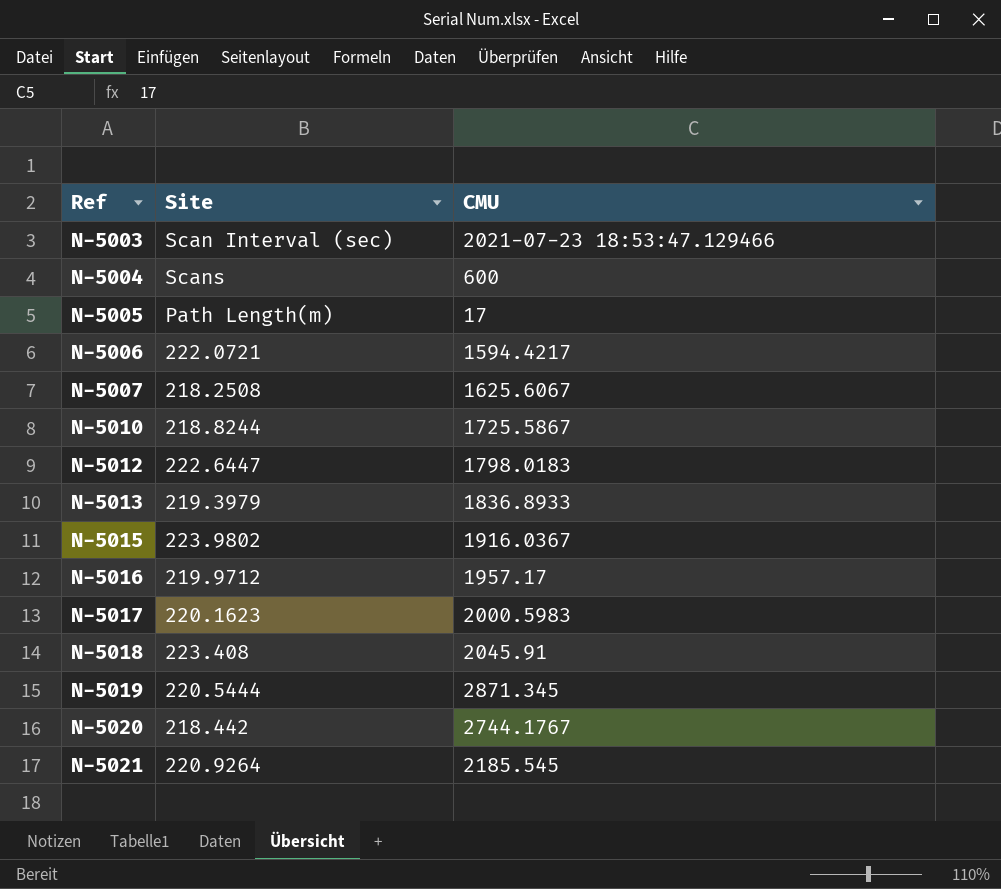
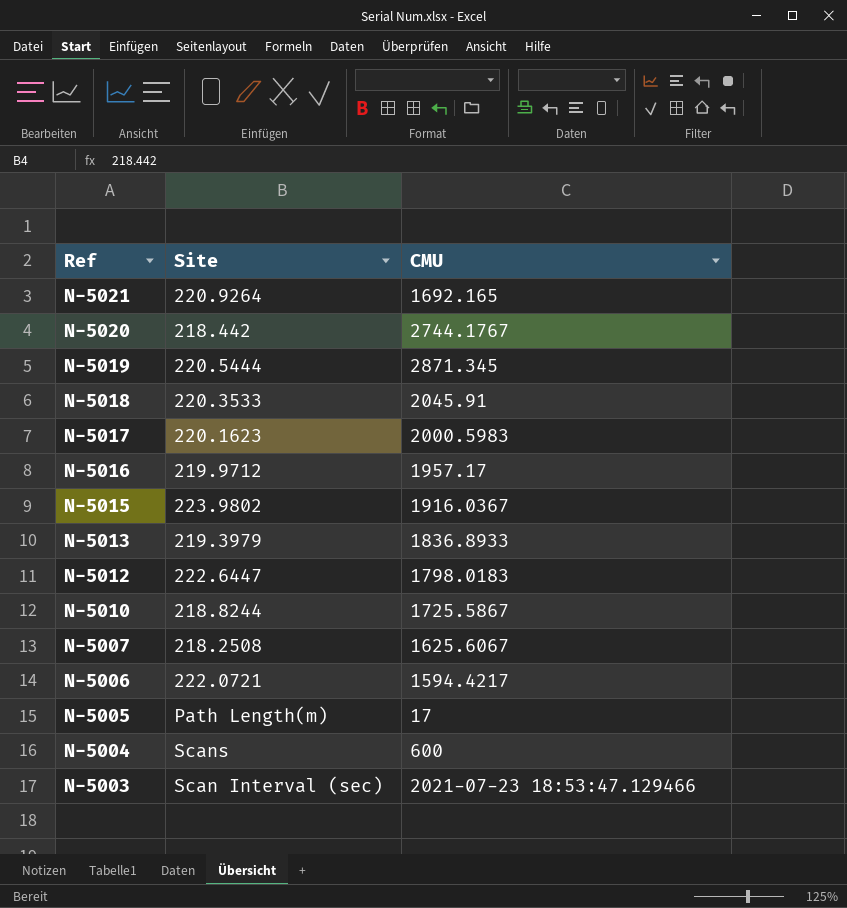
row order: Ref ascending -> Ref descending
N-5021 | CMU: 2185.545 -> 1692.165
N-5018 | Site: 223.408 -> 220.3533

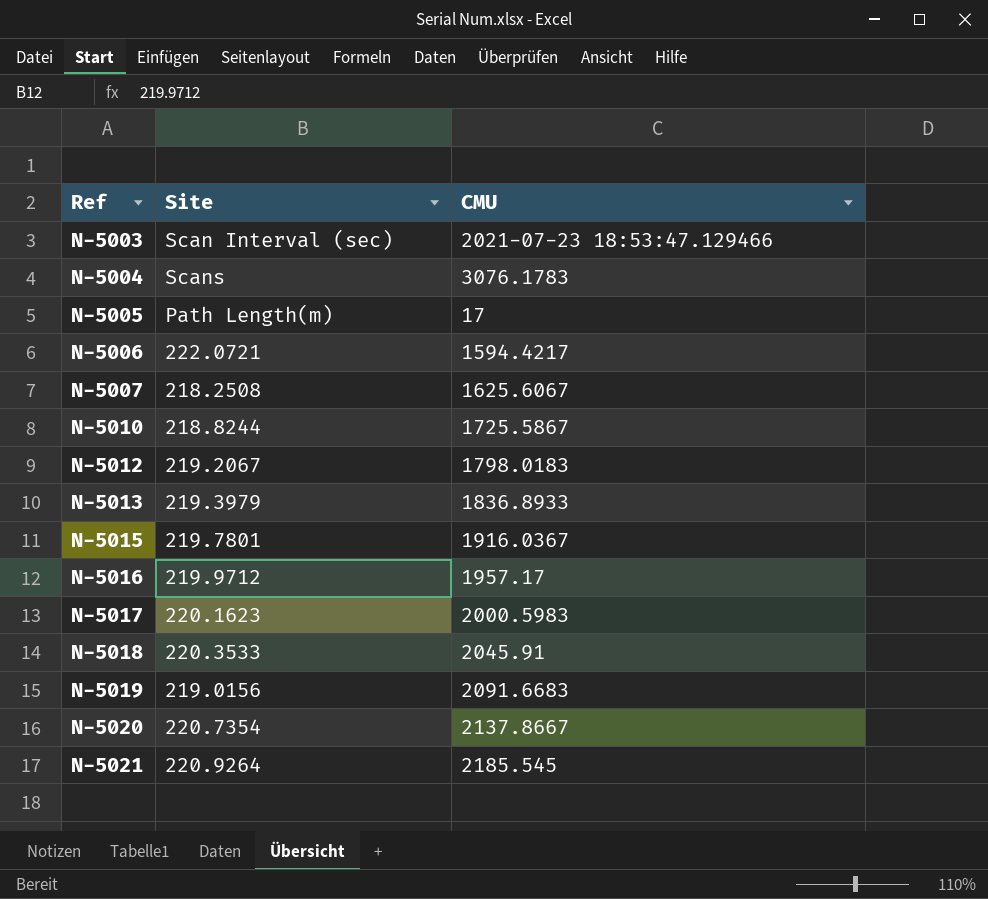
row order: Ref descending -> Ref ascending
N-5004 | CMU: 600 -> 3076.1783
N-5012 | Site: 222.6447 -> 219.2067
N-5015 | Site: 223.9802 -> 219.7801
N-5019 | Site: 220.5444 -> 219.0156
N-5019 | CMU: 2871.345 -> 2091.6683
N-5020 | Site: 218.442 -> 220.7354
N-5020 | CMU: 2744.1767 -> 2137.8667
N-5021 | CMU: 1692.165 -> 2185.545

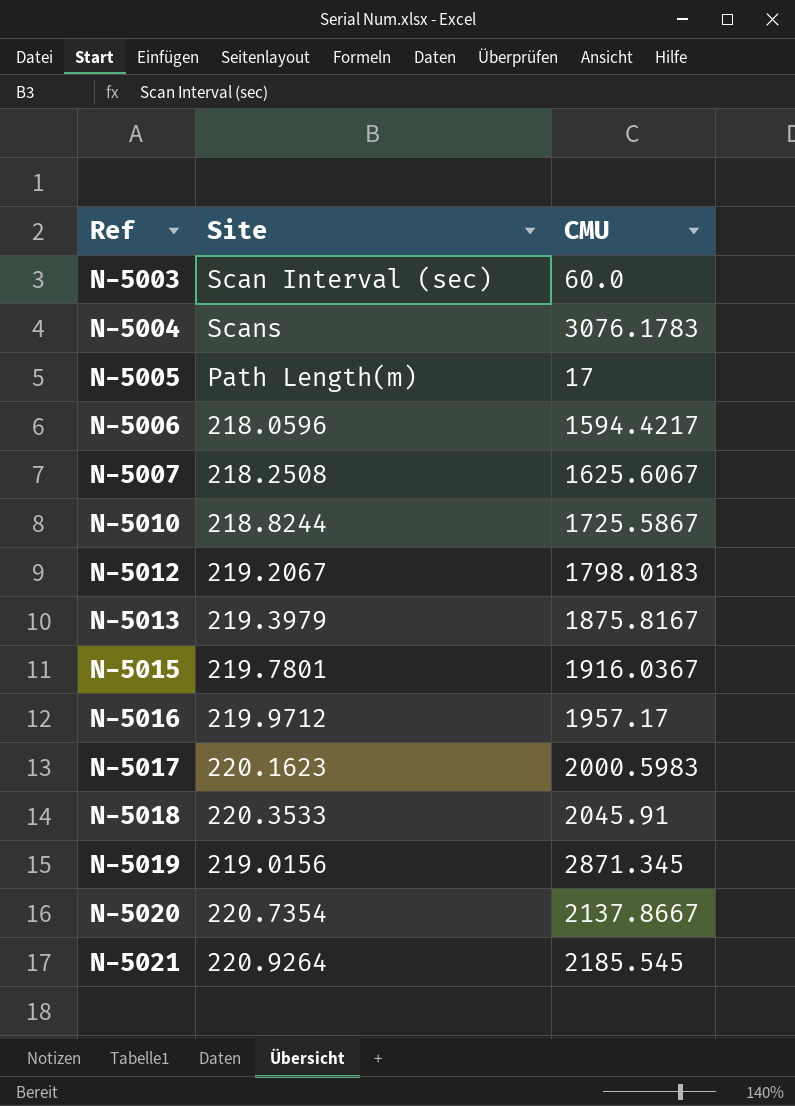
N-5003 | CMU: 2021-07-23 18:53:47.129466 -> 60.0
N-5006 | Site: 222.0721 -> 218.0596
N-5013 | CMU: 1836.8933 -> 1875.8167
N-5019 | CMU: 2091.6683 -> 2871.345

